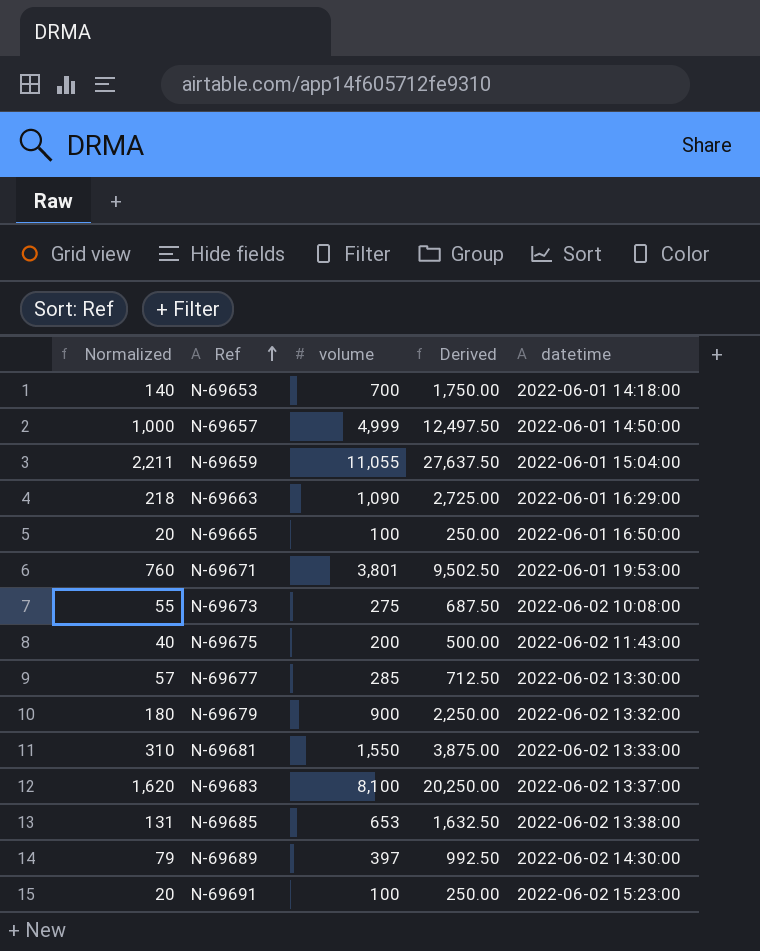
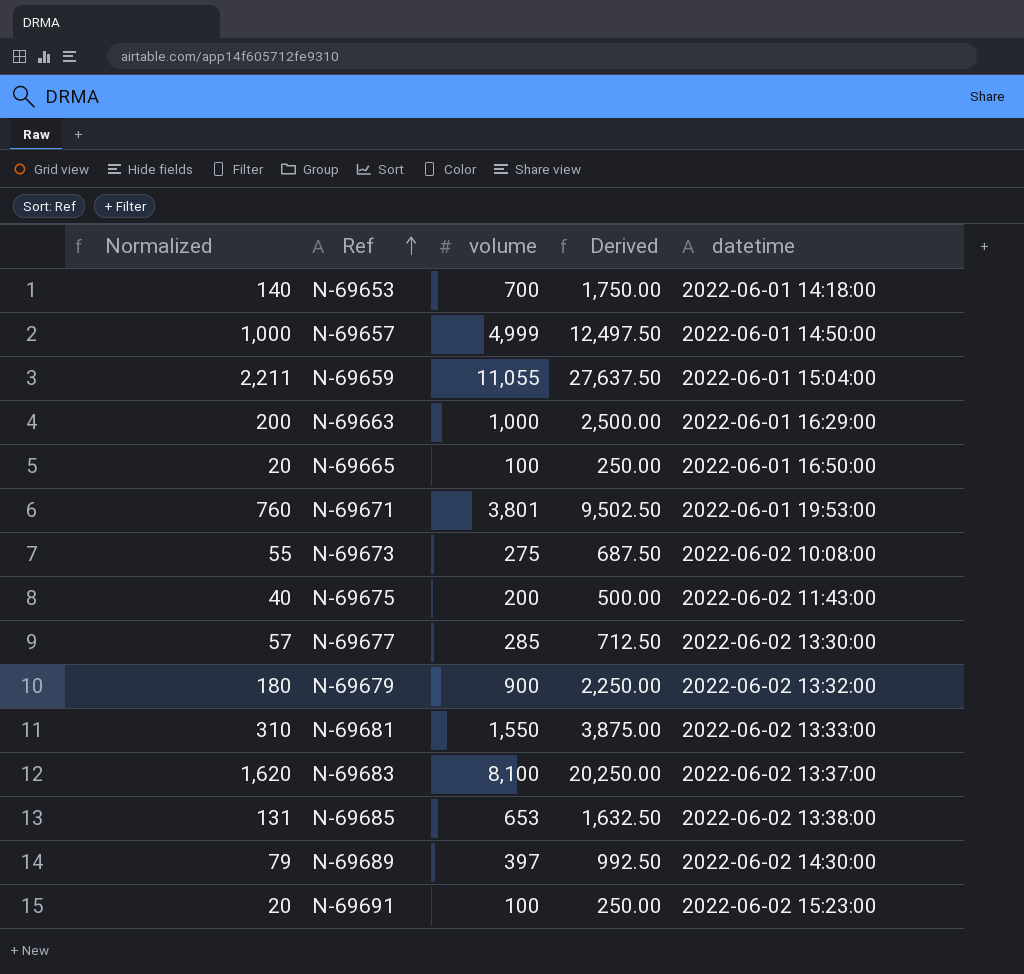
N-69663 | Normalized: 218 -> 200
N-69663 | volume: 1,090 -> 1,000
N-69663 | Derived: 2,725.00 -> 2,500.00

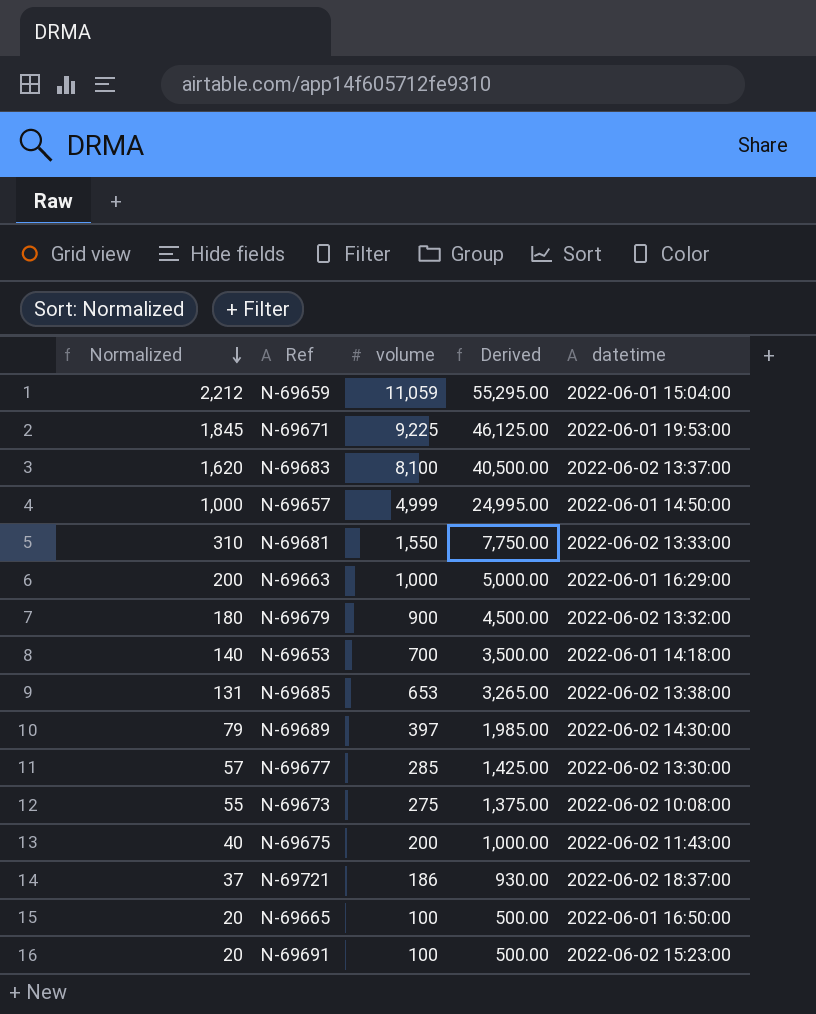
row order: Ref ascending -> Normalized descending
column Derived | formula: [volume] * 2.5 -> [volume] * 5
N-69659 | Normalized: 2,211 -> 2,212
N-69659 | volume: 11,055 -> 11,059
N-69671 | Normalized: 760 -> 1,845
N-69671 | volume: 3,801 -> 9,225
row N-69721: none -> 37 | 186 | 930.00 | 2022-06-02 18:37:00

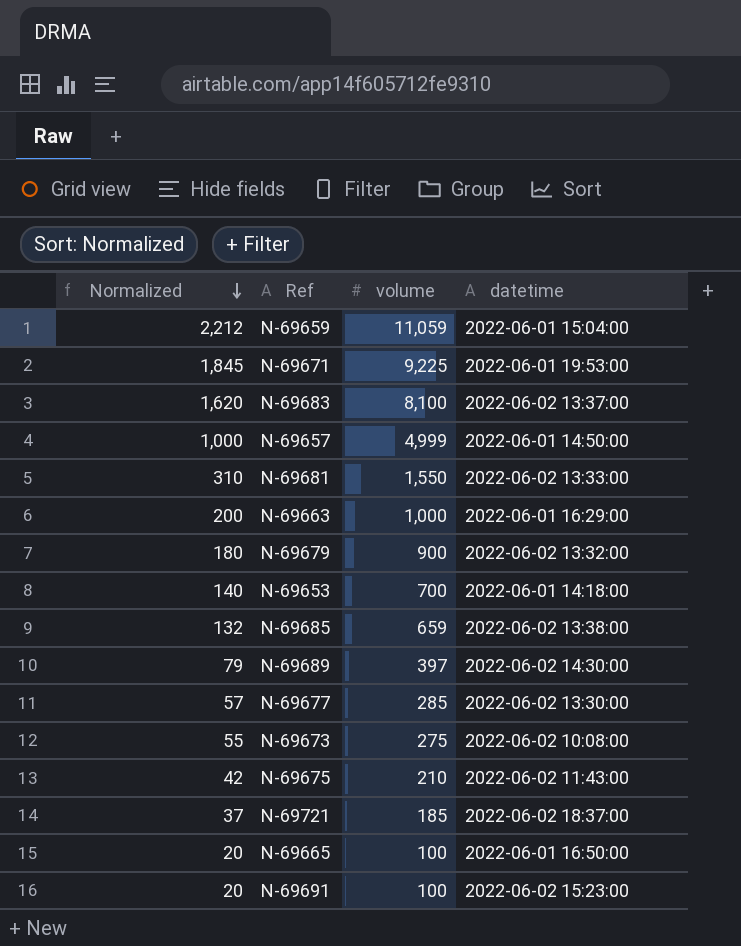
column Derived | formula: [volume] * 5 -> none
N-69685 | Normalized: 131 -> 132
N-69685 | volume: 653 -> 659
N-69675 | Normalized: 40 -> 42
N-69675 | volume: 200 -> 210
N-69721 | volume: 186 -> 185

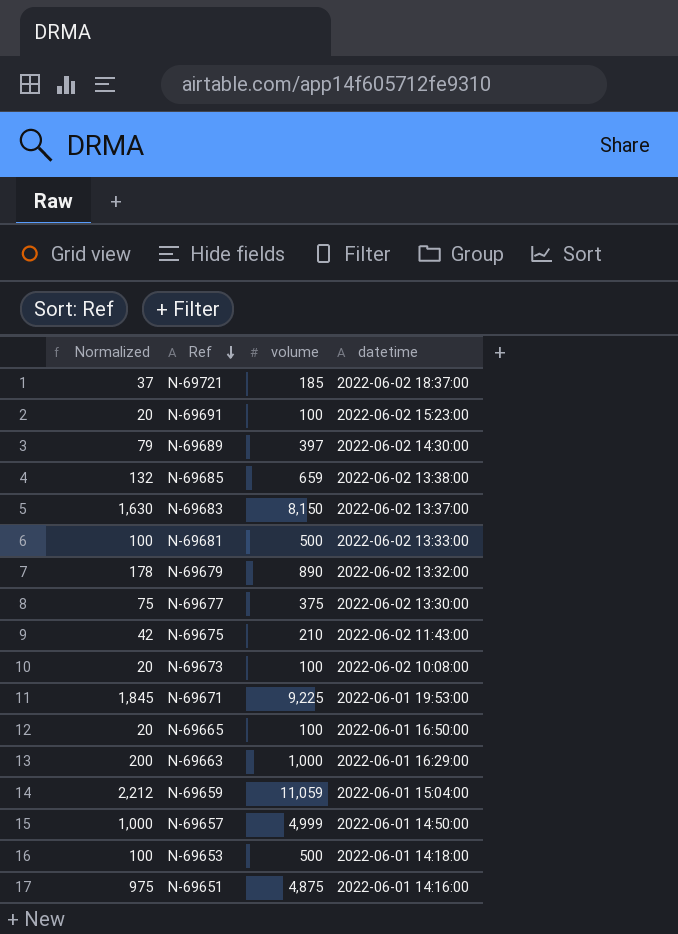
row order: Normalized descending -> Ref descending
N-69683 | Normalized: 1,620 -> 1,630
N-69683 | volume: 8,100 -> 8,150
N-69681 | Normalized: 310 -> 100
N-69681 | volume: 1,550 -> 500
N-69679 | Normalized: 180 -> 178
N-69679 | volume: 900 -> 890
N-69677 | Normalized: 57 -> 75
N-69677 | volume: 285 -> 375
N-69673 | Normalized: 55 -> 20
N-69673 | volume: 275 -> 100
N-69653 | Normalized: 140 -> 100
N-69653 | volume: 700 -> 500
row N-69651: none -> 975 | 4,875 | 2022-06-01 14:16:00

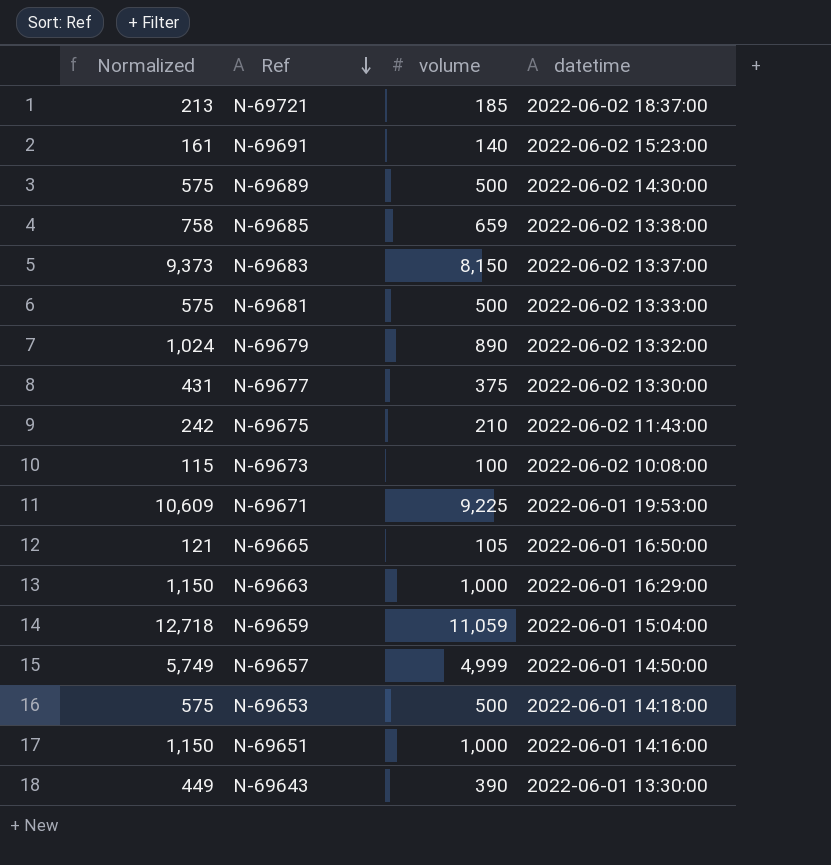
column Normalized | formula: [volume] * 0.2 -> [volume] * 1.15
N-69691 | volume: 100 -> 140
N-69689 | volume: 397 -> 500
N-69665 | volume: 100 -> 105
N-69651 | volume: 4,875 -> 1,000
row N-69643: none -> 449 | 390 | 2022-06-01 13:30:00

